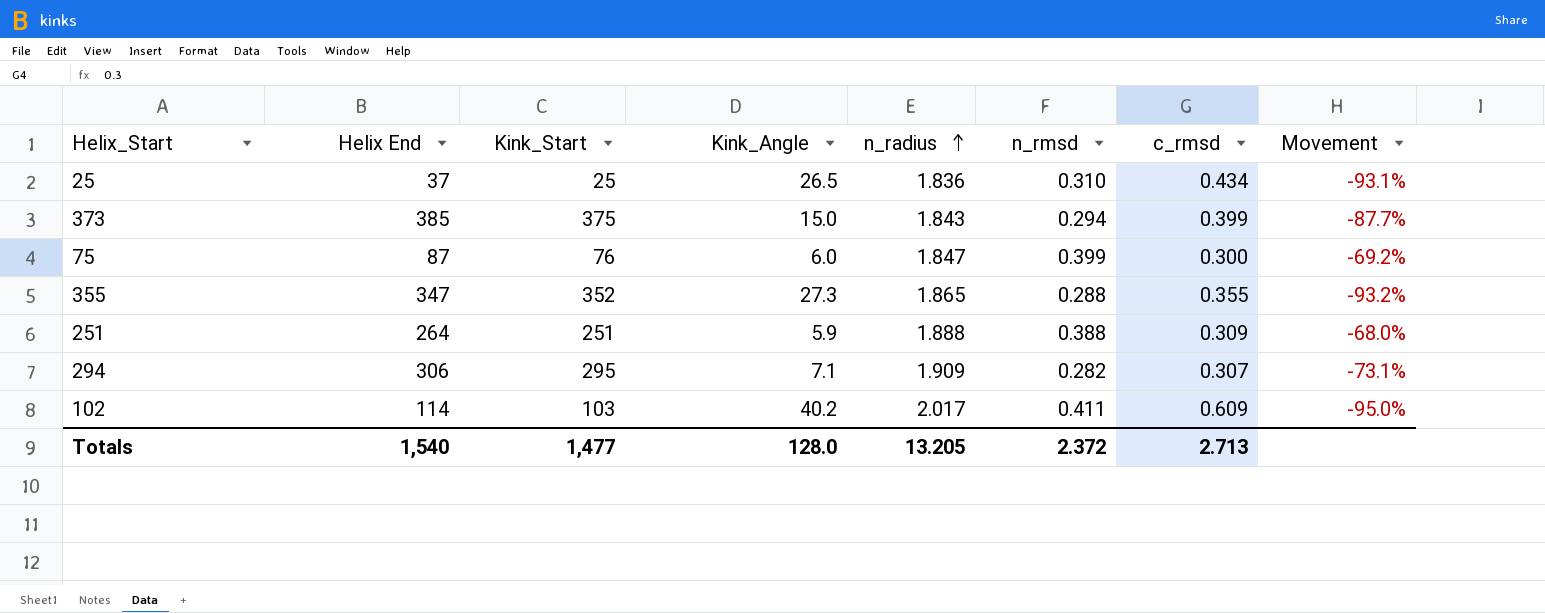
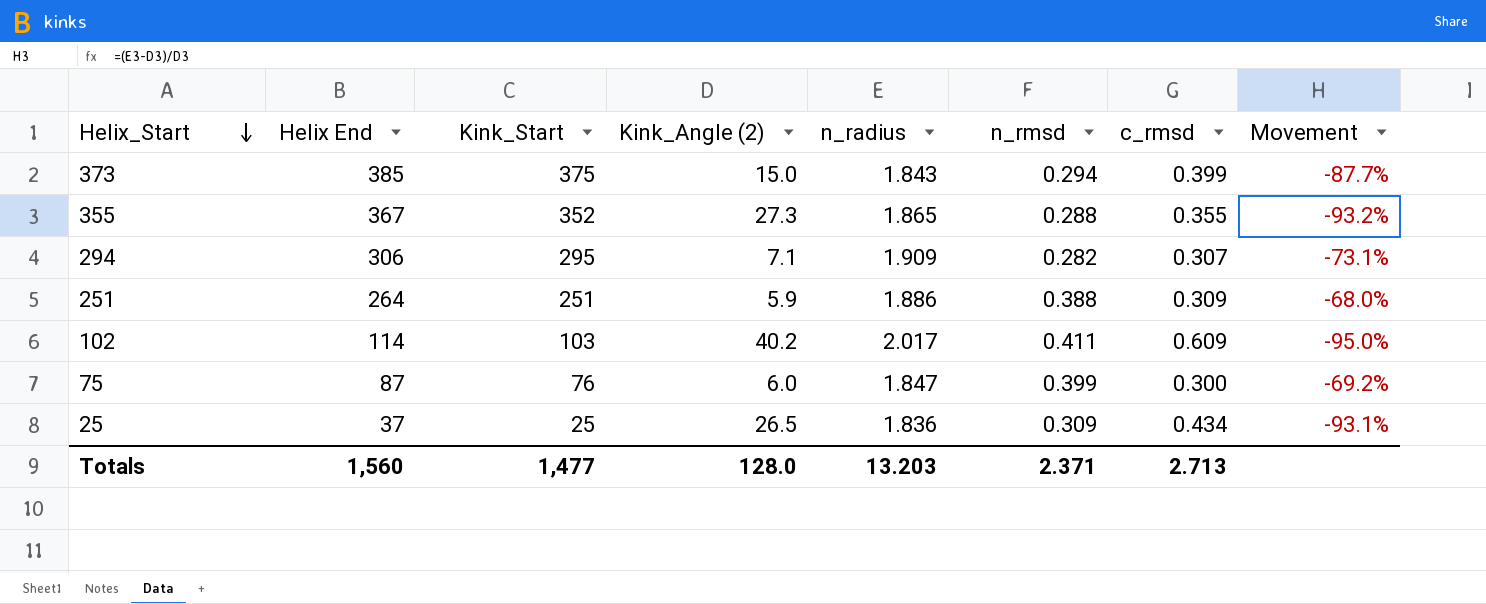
row order: n_radius ascending -> Helix_Start descending
column name: Kink_Angle -> Kink_Angle (2)
355 | Helix End: 347 -> 367
251 | n_radius: 1.888 -> 1.886
25 | n_rmsd: 0.310 -> 0.309
Totals | Helix End: 1,540 -> 1,560
Totals | n_radius: 13.205 -> 13.203
Totals | n_rmsd: 2.372 -> 2.371

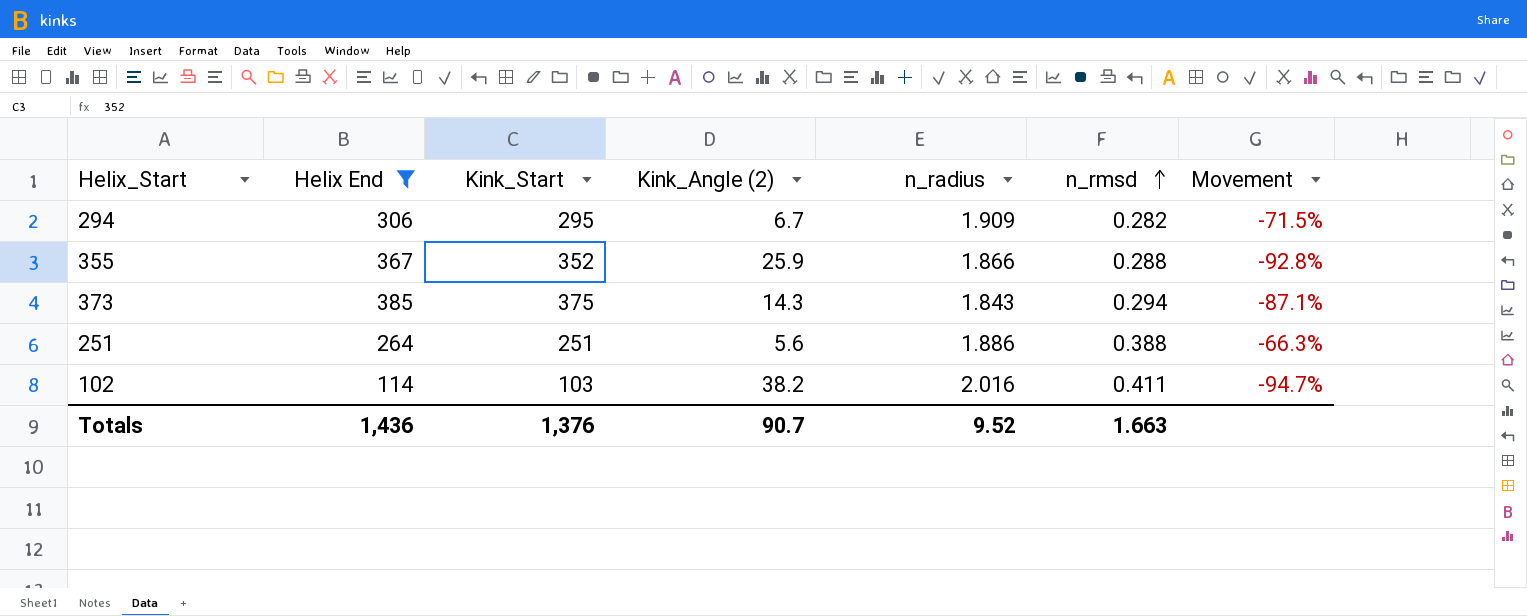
filter: none -> Helix End >= 114
row order: Helix_Start descending -> n_rmsd ascending
column c_rmsd | position: 7 -> none
294 | Kink_Angle (2): 7.1 -> 6.7
294 | Movement: -73.1% -> -71.5%
355 | Kink_Angle (2): 27.3 -> 25.9
355 | n_radius: 1.865 -> 1.866
355 | Movement: -93.2% -> -92.8%
373 | Kink_Angle (2): 15.0 -> 14.3
373 | Movement: -87.7% -> -87.1%
251 | Kink_Angle (2): 5.9 -> 5.6
251 | Movement: -68.0% -> -66.3%
102 | Kink_Angle (2): 40.2 -> 38.2
102 | n_radius: 2.017 -> 2.016
102 | Movement: -95.0% -> -94.7%
Totals | Helix End: 1,560 -> 1,436
Totals | Kink_Start: 1,477 -> 1,376
Totals | Kink_Angle (2): 128.0 -> 90.7
Totals | n_radius: 13.203 -> 9.52
Totals | n_rmsd: 2.371 -> 1.663

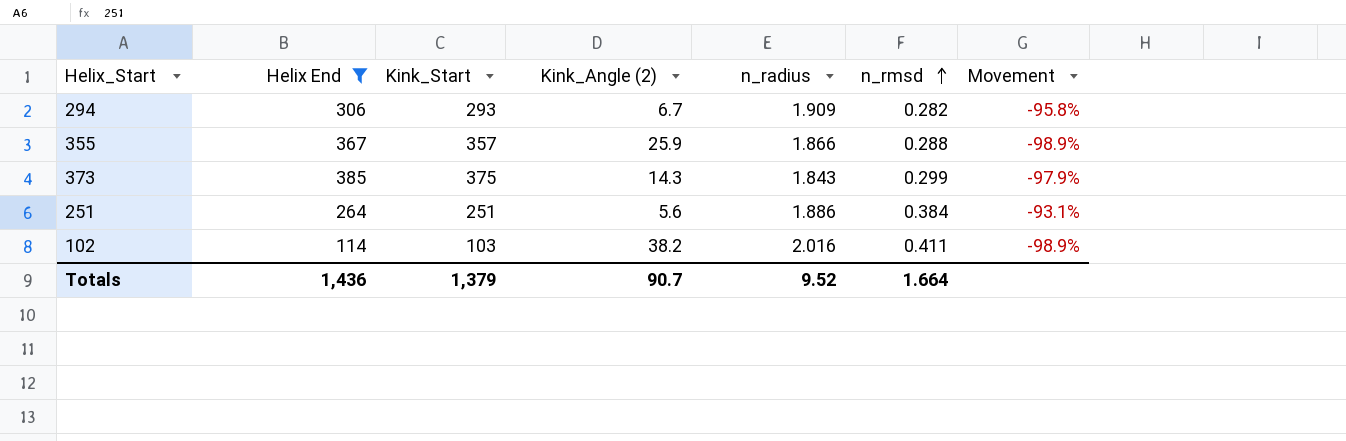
column Movement | formula: ([n_radius] - [Kink_Angle (2)]) / [Kink_Angle (2)] -> ([n_rmsd] - [Kink_Angle (2)]) / [Kink_Angle (2)]
294 | Kink_Start: 295 -> 293
355 | Kink_Start: 352 -> 357
373 | n_rmsd: 0.294 -> 0.299
251 | n_rmsd: 0.388 -> 0.384
Totals | Kink_Start: 1,376 -> 1,379
Totals | n_rmsd: 1.663 -> 1.664

